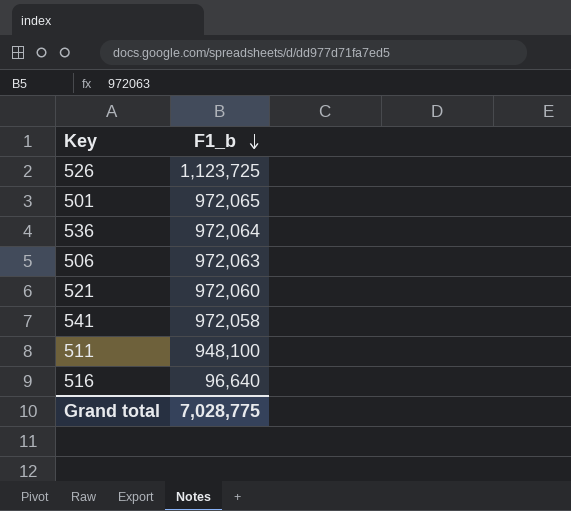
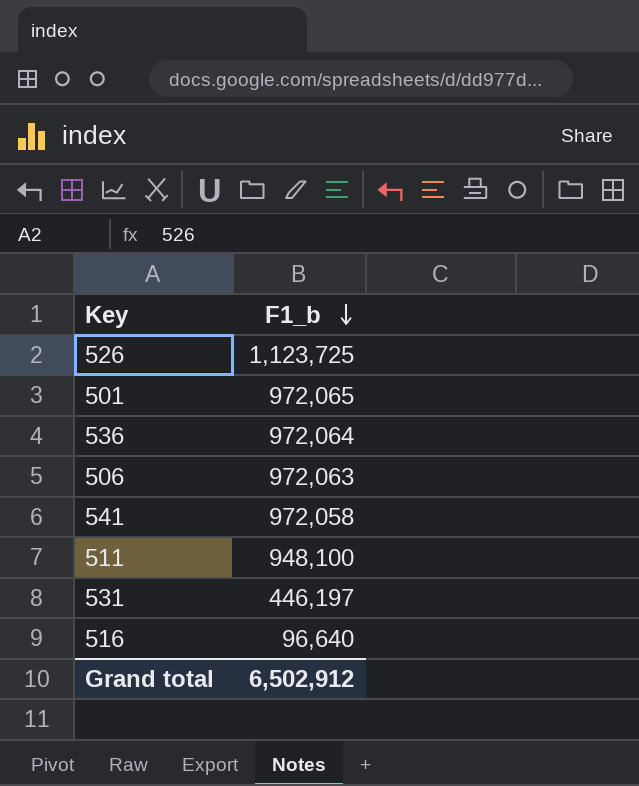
row 521: 972,060 -> none
row 531: none -> 446,197
Grand total | F1_b: 7,028,775 -> 6,502,912

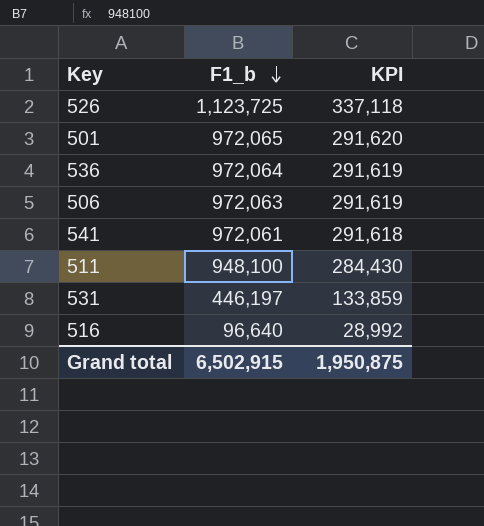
column KPI | formula: none -> [F1_b] * 0.3
541 | F1_b: 972,058 -> 972,061
Grand total | F1_b: 6,502,912 -> 6,502,915

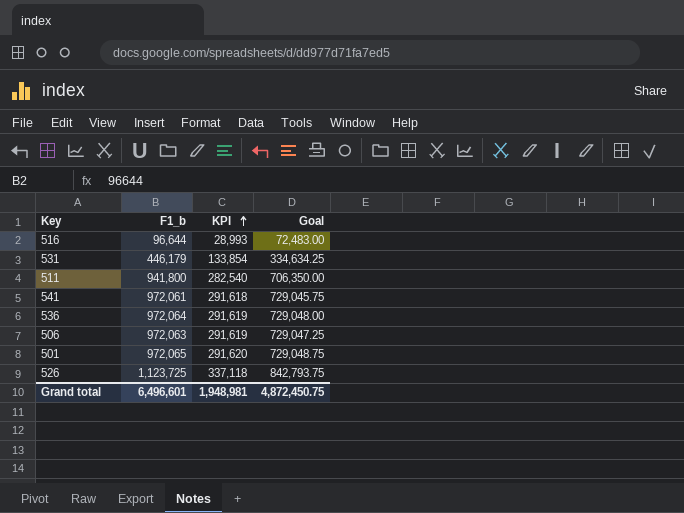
row order: F1_b descending -> KPI ascending
column Goal | formula: none -> [F1_b] * 0.75
516 | F1_b: 96,640 -> 96,644
516 | KPI: 28,992 -> 28,993
531 | F1_b: 446,197 -> 446,179
531 | KPI: 133,859 -> 133,854
511 | F1_b: 948,100 -> 941,800
511 | KPI: 284,430 -> 282,540
Grand total | F1_b: 6,502,915 -> 6,496,601
Grand total | KPI: 1,950,875 -> 1,948,981

